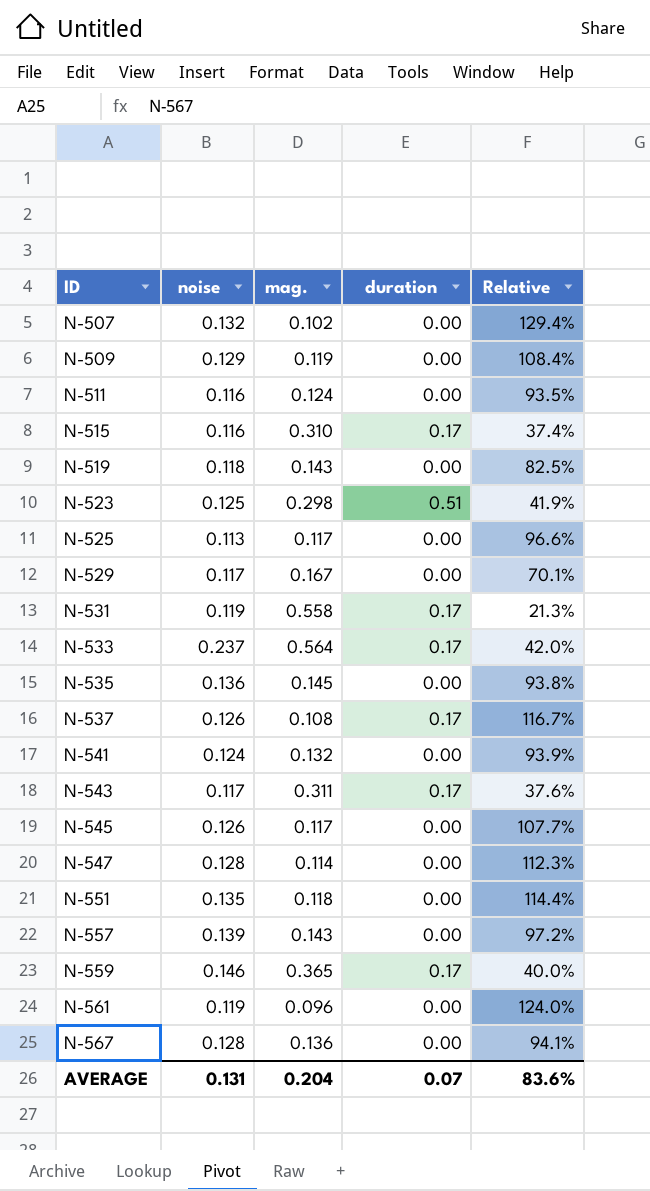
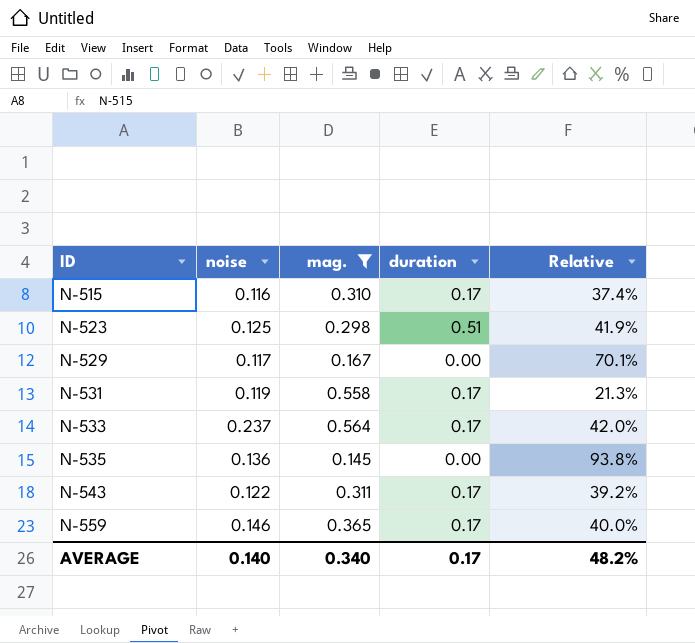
filter: none -> mag. >= 0.145
N-543 | noise: 0.117 -> 0.122
N-543 | Relative: 37.6% -> 39.2%
AVERAGE | noise: 0.131 -> 0.140
AVERAGE | mag.: 0.204 -> 0.340
AVERAGE | duration: 0.07 -> 0.17
AVERAGE | Relative: 83.6% -> 48.2%

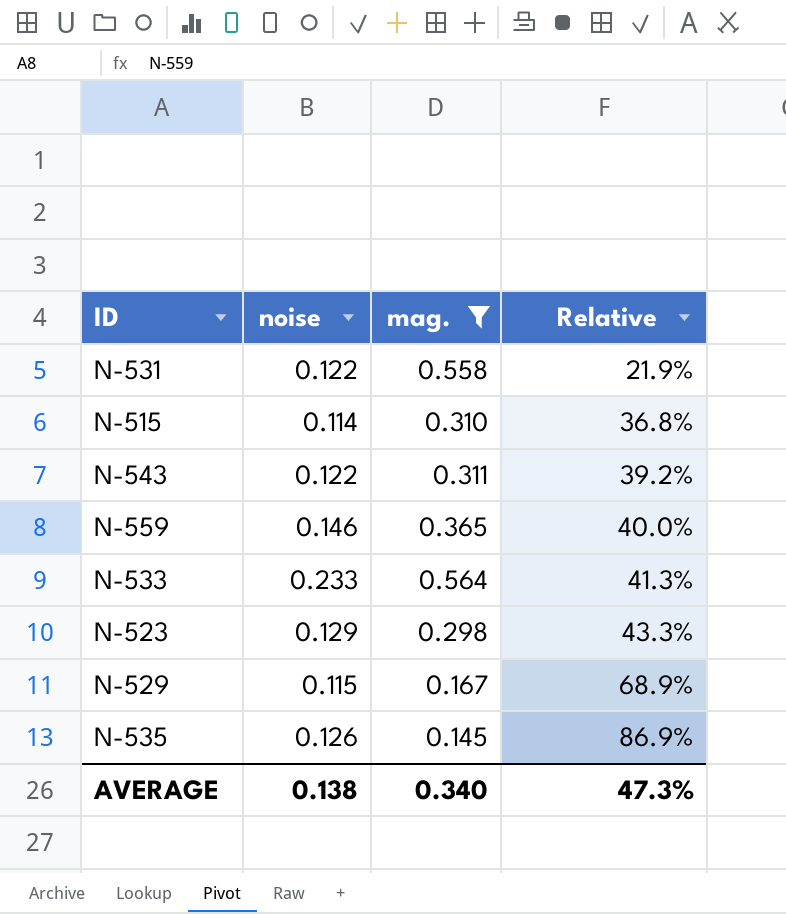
row order: ID ascending -> Relative ascending
column duration | position: 4 -> none
N-531 | noise: 0.119 -> 0.122
N-531 | Relative: 21.3% -> 21.9%
N-515 | noise: 0.116 -> 0.114
N-515 | Relative: 37.4% -> 36.8%
N-533 | noise: 0.237 -> 0.233
N-533 | Relative: 42.0% -> 41.3%
N-523 | noise: 0.125 -> 0.129
N-523 | Relative: 41.9% -> 43.3%
N-529 | noise: 0.117 -> 0.115
N-529 | Relative: 70.1% -> 68.9%
N-535 | noise: 0.136 -> 0.126
N-535 | Relative: 93.8% -> 86.9%
AVERAGE | noise: 0.140 -> 0.138
AVERAGE | Relative: 48.2% -> 47.3%

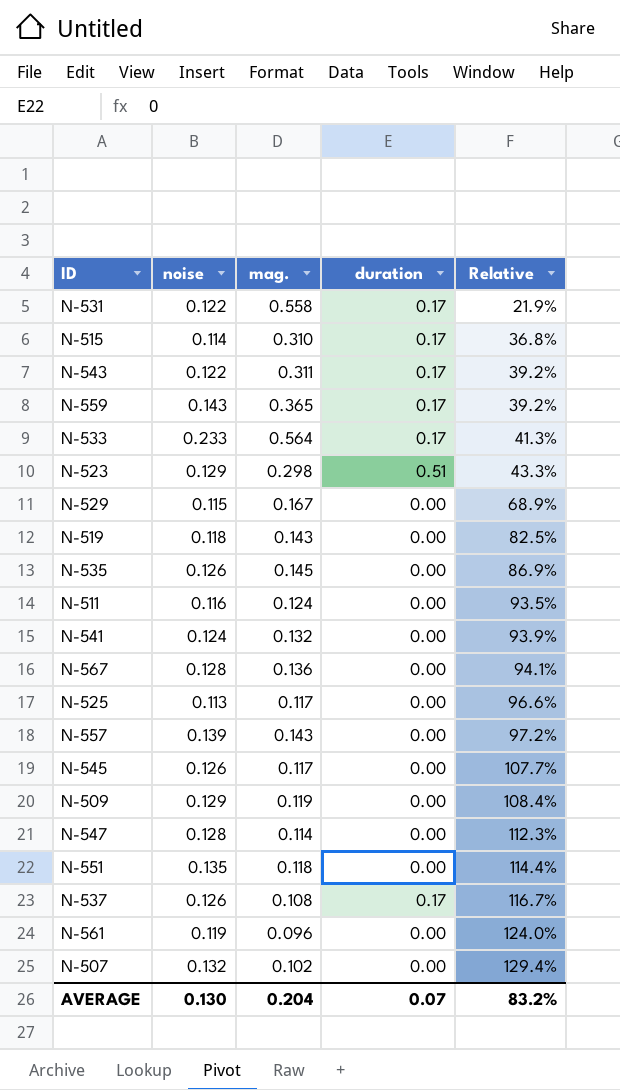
filter: mag. >= 0.145 -> none
column duration | position: none -> 4
N-559 | noise: 0.146 -> 0.143
N-559 | Relative: 40.0% -> 39.2%
AVERAGE | noise: 0.138 -> 0.130
AVERAGE | mag.: 0.340 -> 0.204
AVERAGE | Relative: 47.3% -> 83.2%

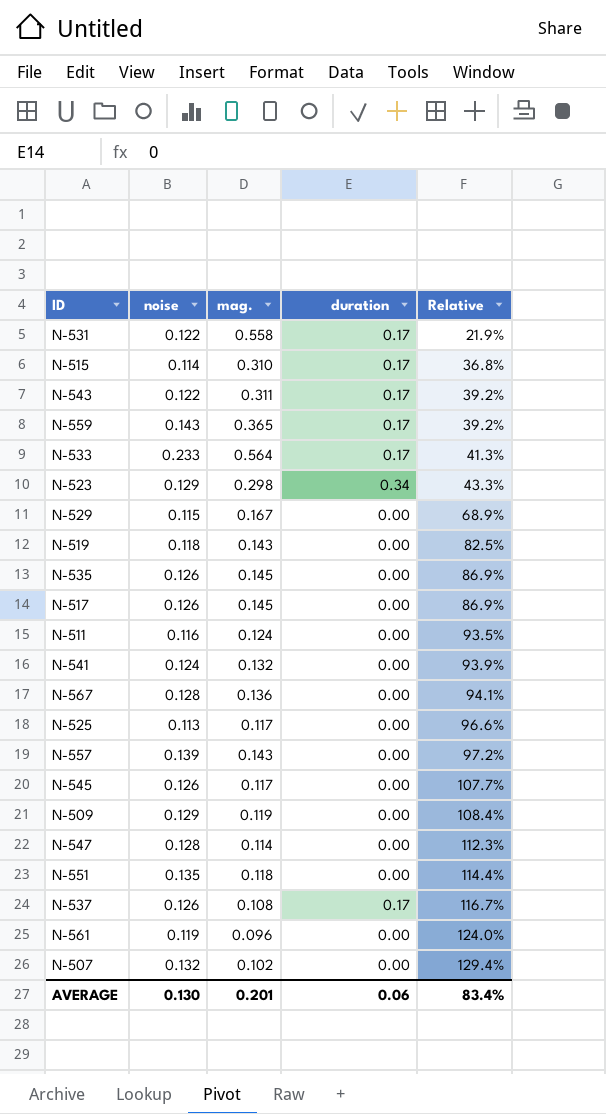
N-523 | duration: 0.51 -> 0.34
row N-517: none -> 0.126 | 0.145 | 0.00 | 86.9%
AVERAGE | mag.: 0.204 -> 0.201
AVERAGE | duration: 0.07 -> 0.06
AVERAGE | Relative: 83.2% -> 83.4%

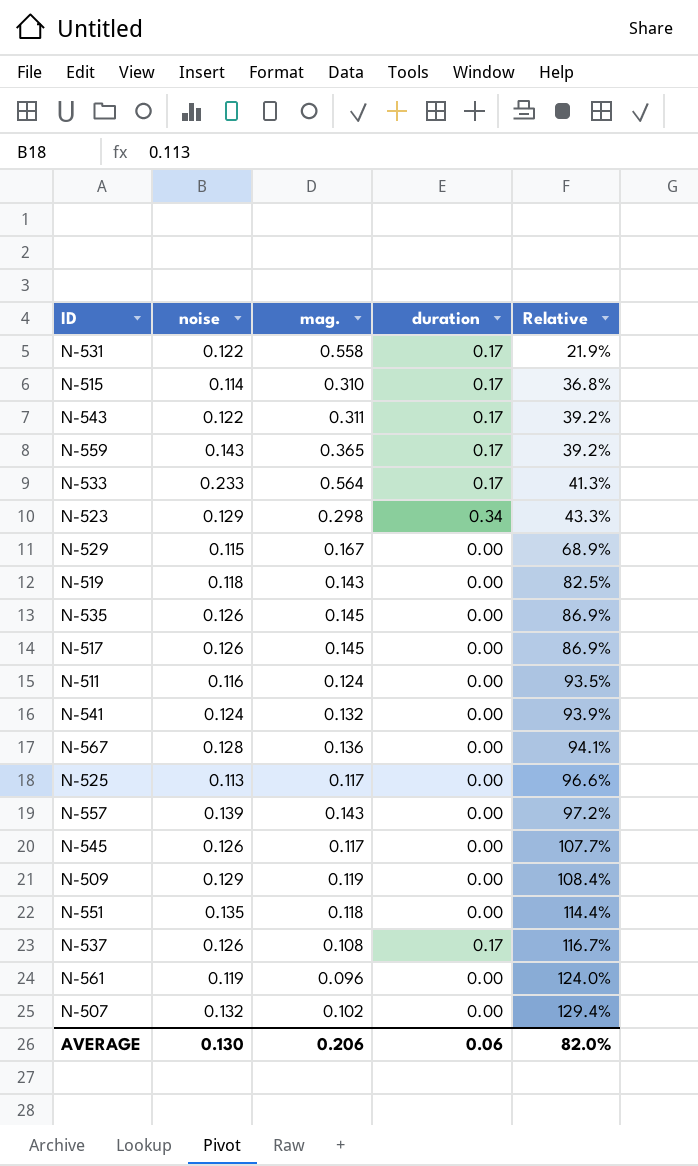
row N-547: 0.128 | 0.114 | 0.00 | 112.3% -> none
AVERAGE | mag.: 0.201 -> 0.206
AVERAGE | Relative: 83.4% -> 82.0%

